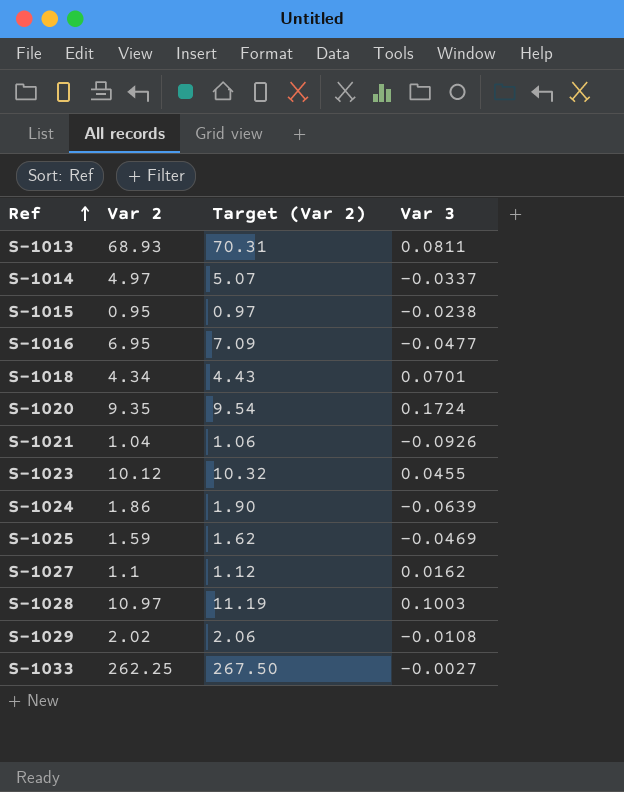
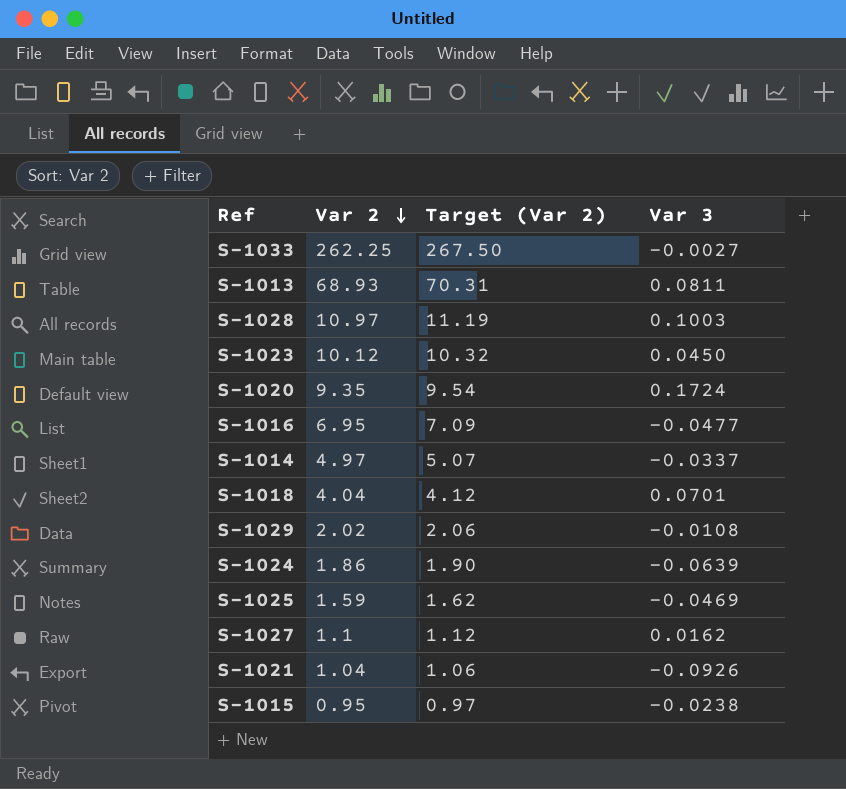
row order: Ref ascending -> Var 2 descending
S-1023 | Var 3: 0.0455 -> 0.0450
S-1018 | Var 2: 4.34 -> 4.04
S-1018 | Target (Var 2): 4.43 -> 4.12

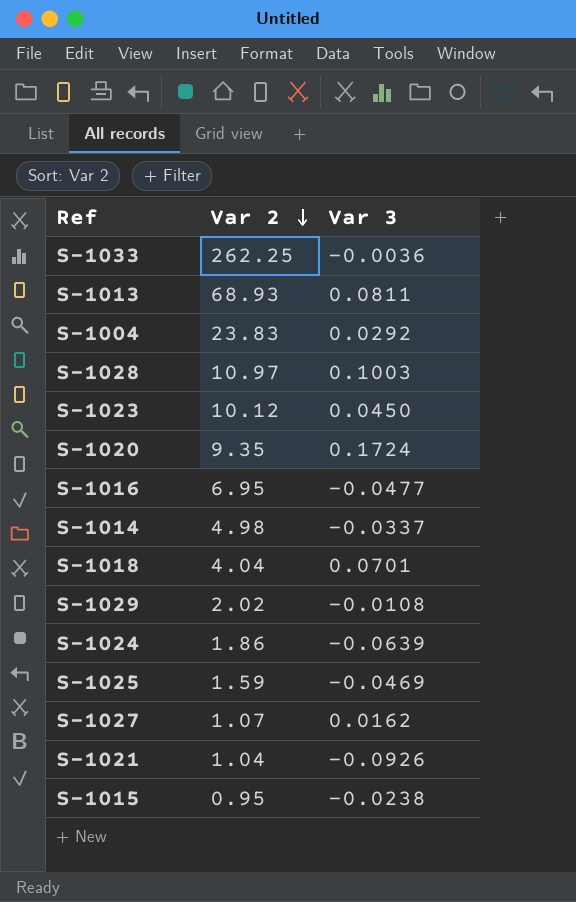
column Target (Var 2) | formula: [Var 2] * 1.02 -> none
S-1033 | Var 3: -0.0027 -> -0.0036
row S-1004: none -> 23.83 | 0.0292
S-1014 | Var 2: 4.97 -> 4.98
S-1027 | Var 2: 1.1 -> 1.07

